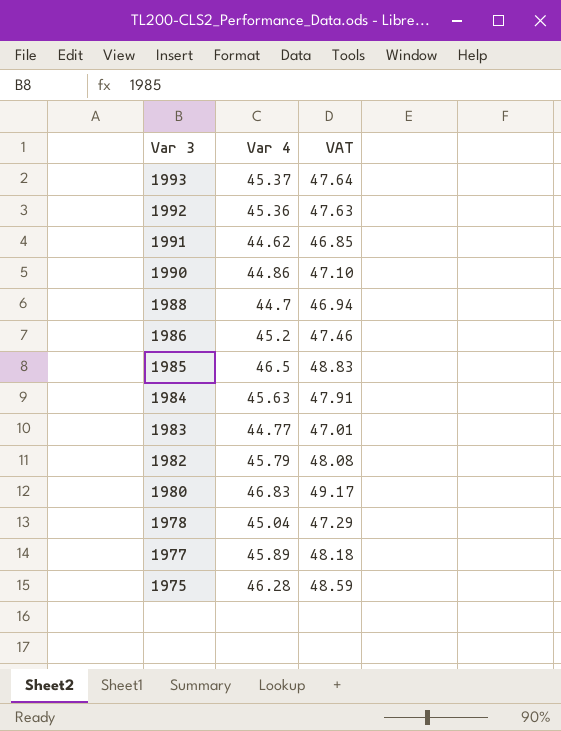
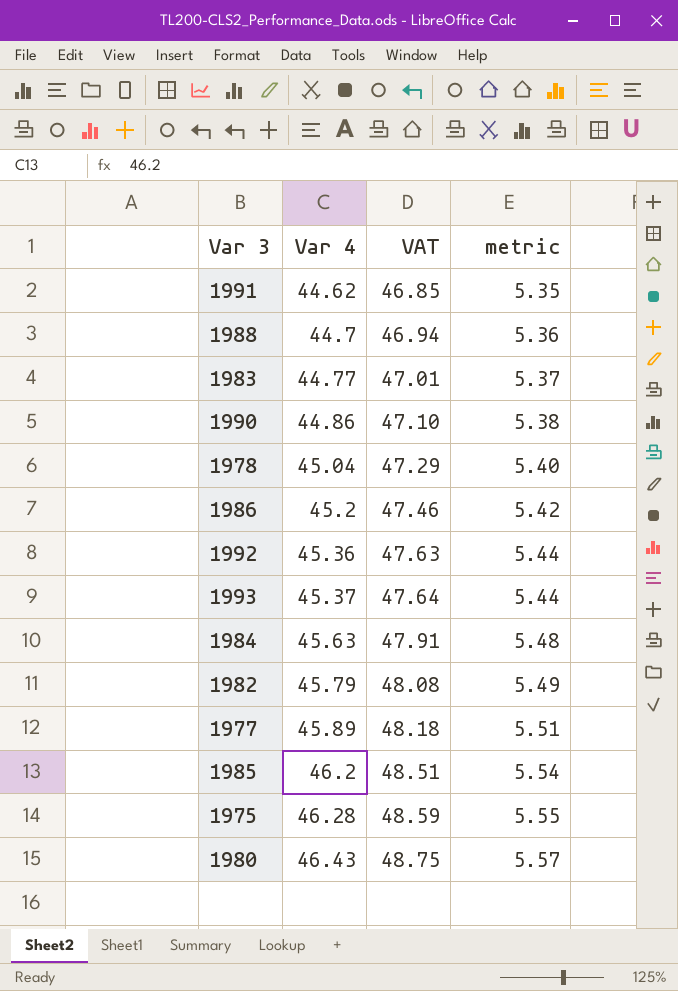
row order: Var 3 descending -> Var 4 ascending
column metric | formula: none -> [Var 4] * 0.12
1985 | Var 4: 46.5 -> 46.2
1985 | VAT: 48.83 -> 48.51
1980 | Var 4: 46.83 -> 46.43
1980 | VAT: 49.17 -> 48.75

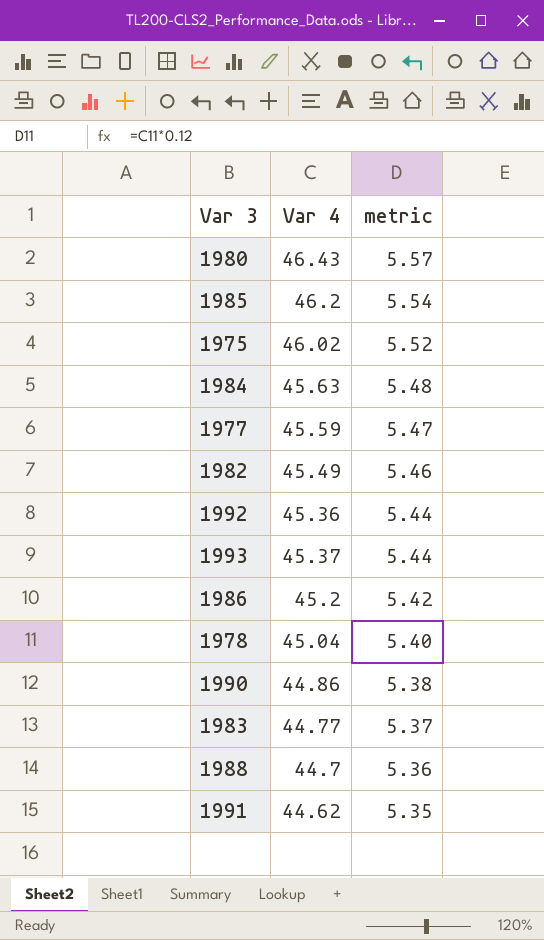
row order: Var 4 ascending -> metric descending
column VAT | formula: [Var 4] * 1.05 -> none
1975 | Var 4: 46.28 -> 46.02
1975 | metric: 5.55 -> 5.52
1977 | Var 4: 45.89 -> 45.59
1977 | metric: 5.51 -> 5.47
1982 | Var 4: 45.79 -> 45.49
1982 | metric: 5.49 -> 5.46

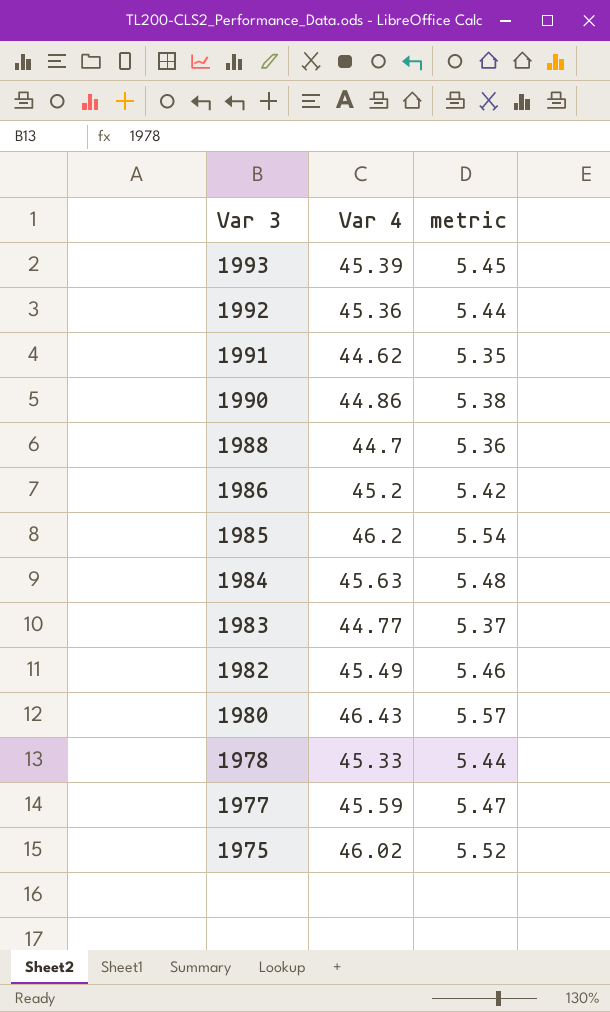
row order: metric descending -> Var 3 descending
1993 | Var 4: 45.37 -> 45.39
1993 | metric: 5.44 -> 5.45
1978 | Var 4: 45.04 -> 45.33
1978 | metric: 5.40 -> 5.44

